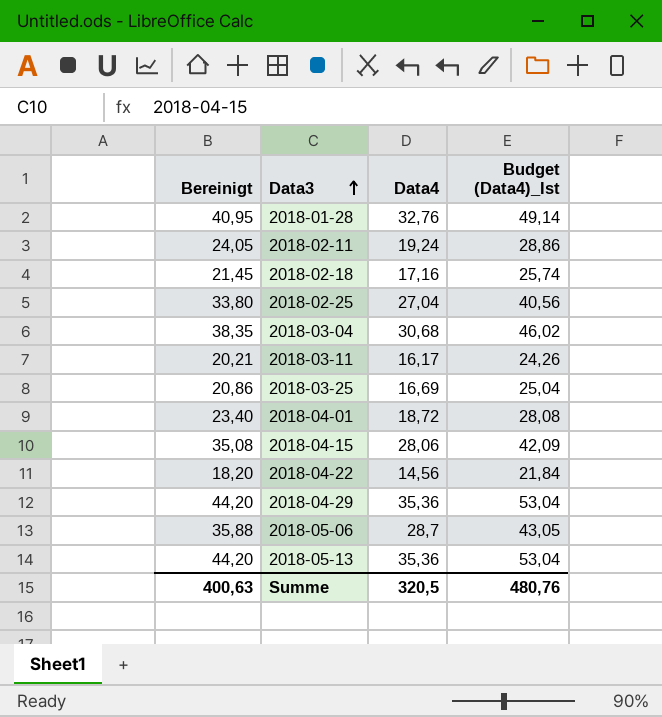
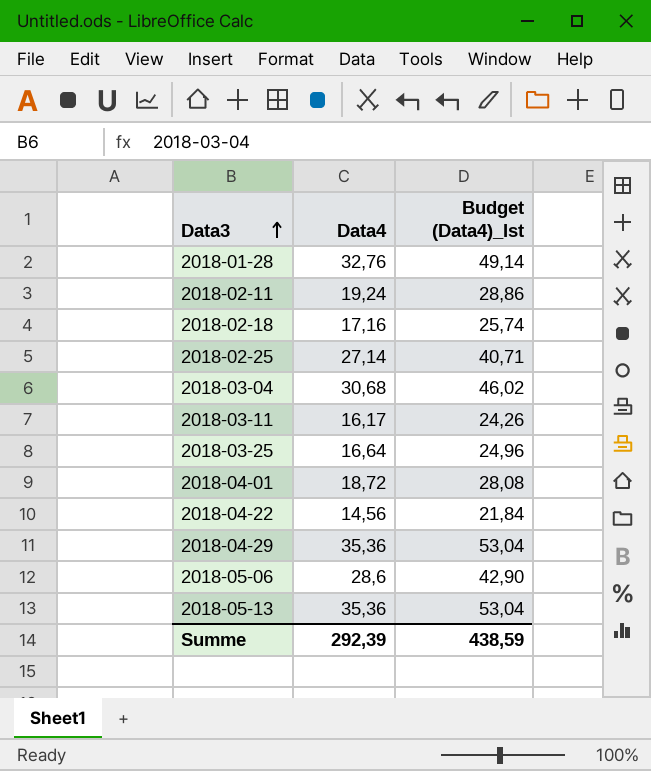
column Bereinigt | formula: [Data4] * 1,25 -> none
row 2018-04-15: 35,08 | 28,06 | 42,09 -> none
2018-02-25 | Data4: 27,04 -> 27,14
2018-02-25 | Budget (Data4)_Ist: 40,56 -> 40,71
2018-03-25 | Data4: 16,69 -> 16,64
2018-03-25 | Budget (Data4)_Ist: 25,04 -> 24,96
2018-05-06 | Data4: 28,7 -> 28,6
2018-05-06 | Budget (Data4)_Ist: 43,05 -> 42,90
Summe | Data4: 320,5 -> 292,39
Summe | Budget (Data4)_Ist: 480,76 -> 438,59

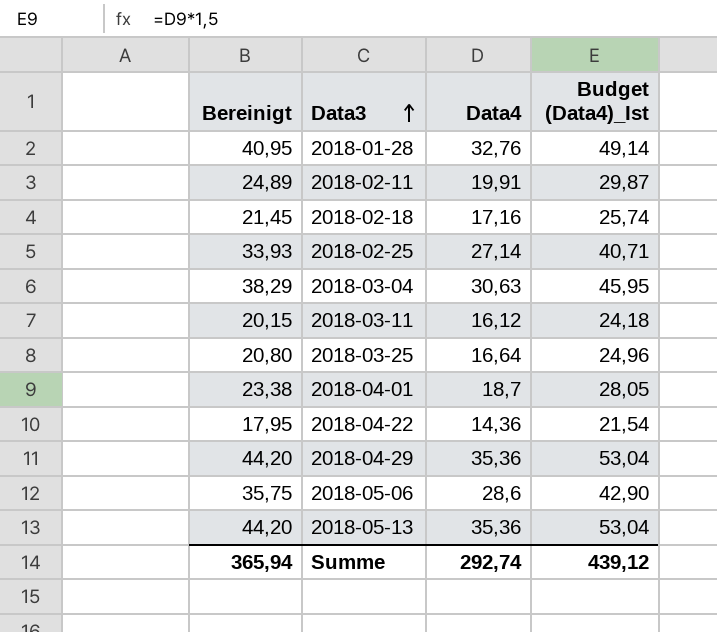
column Bereinigt | formula: none -> [Data4] * 1,25
2018-02-11 | Data4: 19,24 -> 19,91
2018-02-11 | Budget (Data4)_Ist: 28,86 -> 29,87
2018-03-04 | Data4: 30,68 -> 30,63
2018-03-04 | Budget (Data4)_Ist: 46,02 -> 45,95
2018-03-11 | Data4: 16,17 -> 16,12
2018-03-11 | Budget (Data4)_Ist: 24,26 -> 24,18
2018-04-01 | Data4: 18,72 -> 18,7
2018-04-01 | Budget (Data4)_Ist: 28,08 -> 28,05
2018-04-22 | Data4: 14,56 -> 14,36
2018-04-22 | Budget (Data4)_Ist: 21,84 -> 21,54
Summe | Data4: 292,39 -> 292,74
Summe | Budget (Data4)_Ist: 438,59 -> 439,12

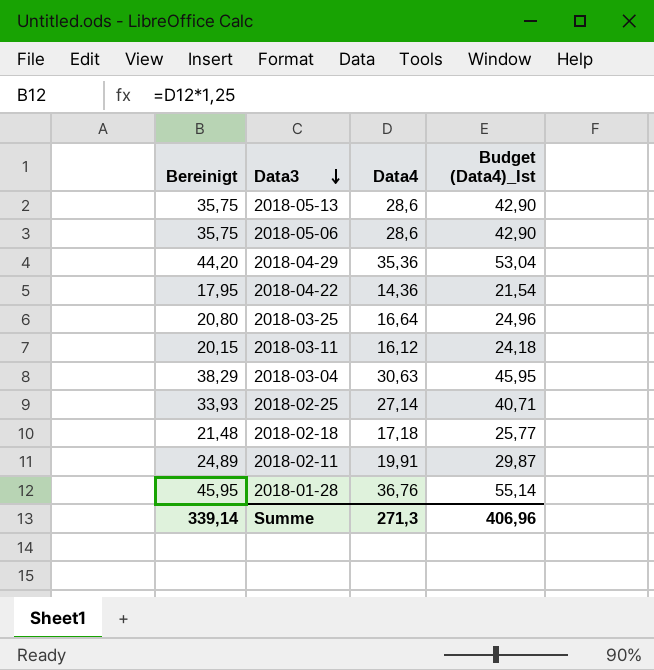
row order: Data3 ascending -> Data3 descending
row 2018-04-01: 23,38 | 18,7 | 28,05 -> none
2018-05-13 | Bereinigt: 44,20 -> 35,75
2018-05-13 | Data4: 35,36 -> 28,6
2018-05-13 | Budget (Data4)_Ist: 53,04 -> 42,90
2018-02-18 | Bereinigt: 21,45 -> 21,48
2018-02-18 | Data4: 17,16 -> 17,18
2018-02-18 | Budget (Data4)_Ist: 25,74 -> 25,77
2018-01-28 | Bereinigt: 40,95 -> 45,95
2018-01-28 | Data4: 32,76 -> 36,76
2018-01-28 | Budget (Data4)_Ist: 49,14 -> 55,14
Summe | Bereinigt: 365,94 -> 339,14
Summe | Data4: 292,74 -> 271,3
Summe | Budget (Data4)_Ist: 439,12 -> 406,96

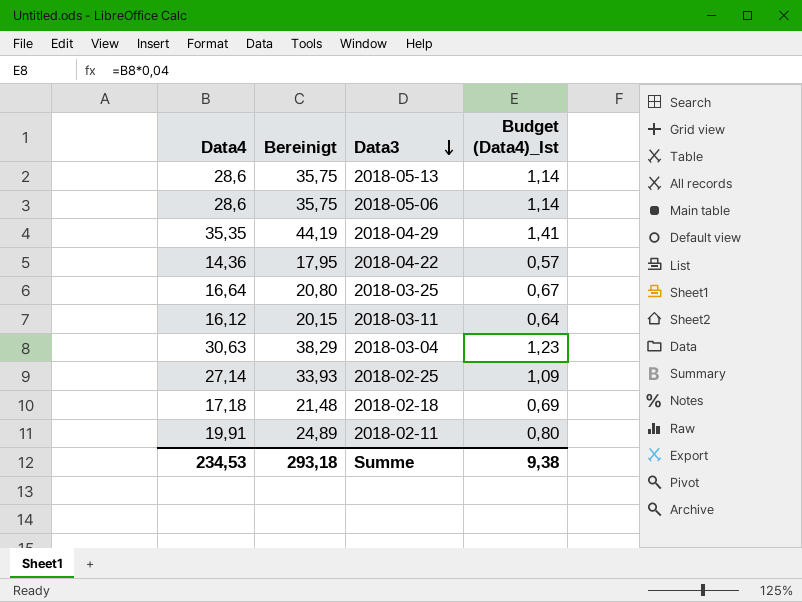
column Data4 | position: 3 -> 1
column Budget (Data4)_Ist | formula: [Data4] * 1,5 -> [Data4] * 0,04
row 2018-01-28: 45,95 | 36,76 | 55,14 -> none
2018-04-29 | Data4: 35,36 -> 35,35
2018-04-29 | Bereinigt: 44,20 -> 44,19
Summe | Data4: 271,3 -> 234,53
Summe | Bereinigt: 339,14 -> 293,18
Summe | Budget (Data4)_Ist: 406,96 -> 9,38

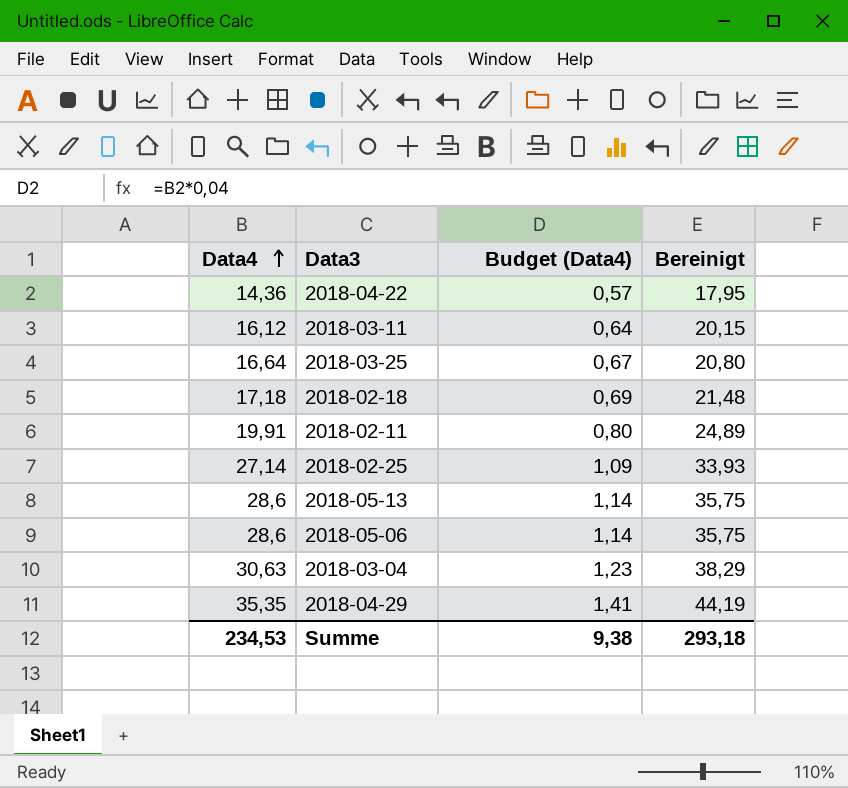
row order: Data3 descending -> Data4 ascending
column name: Budget (Data4)_Ist -> Budget (Data4)
column Bereinigt | position: 2 -> 4

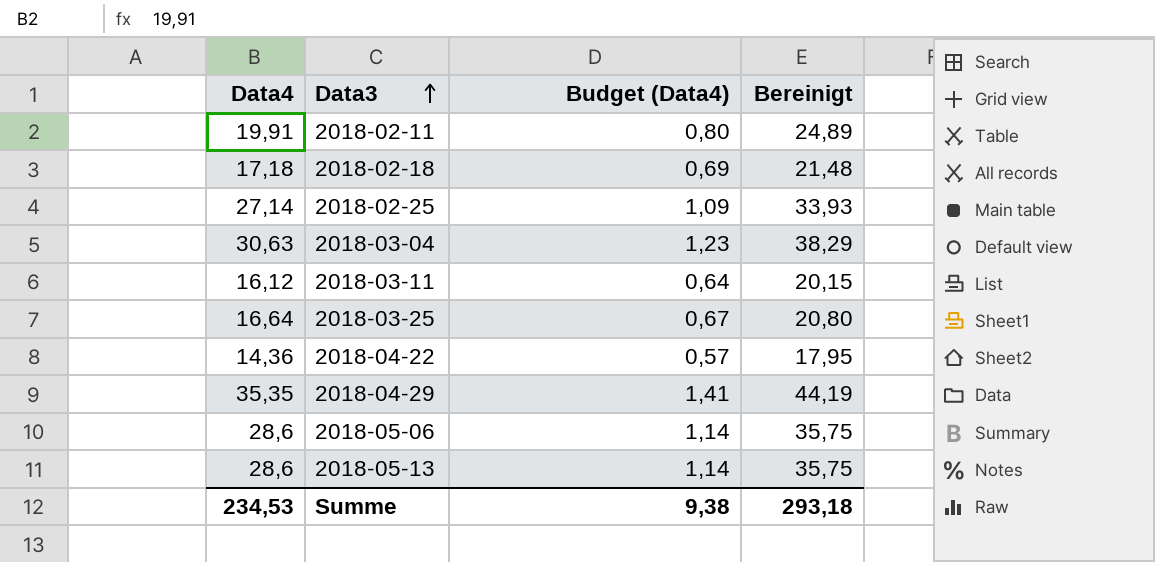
row order: Data4 ascending -> Data3 ascending

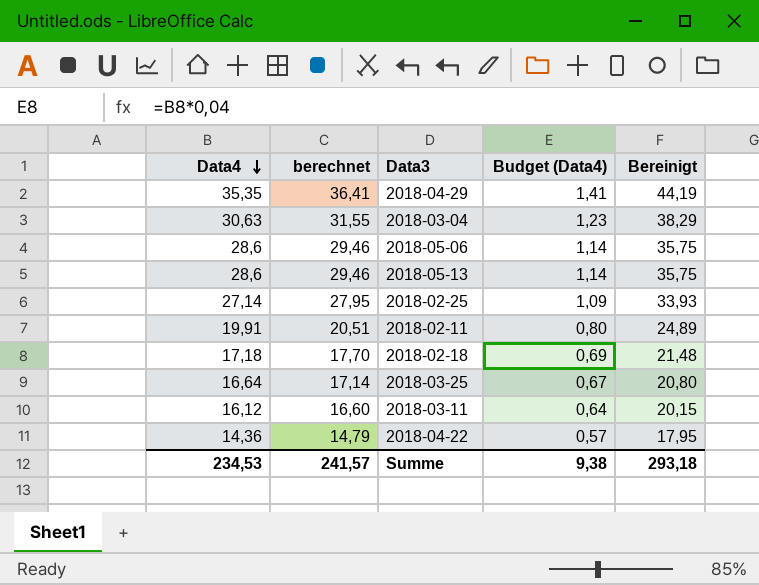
row order: Data3 ascending -> Data4 descending
column berechnet | formula: none -> [Data4] * 1,03

